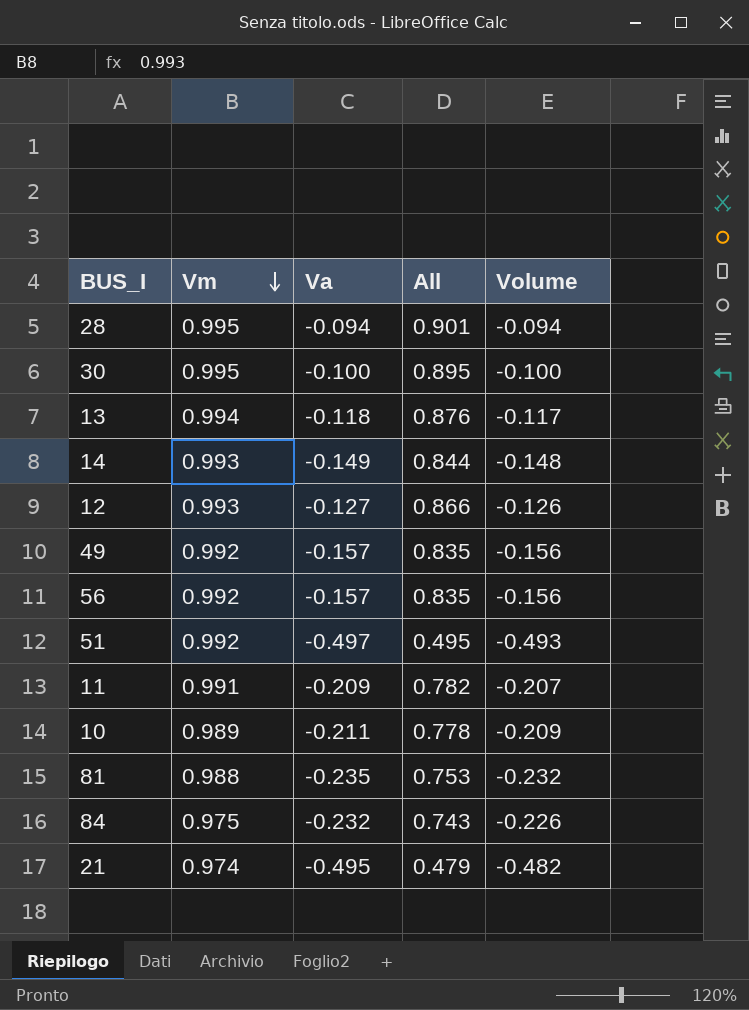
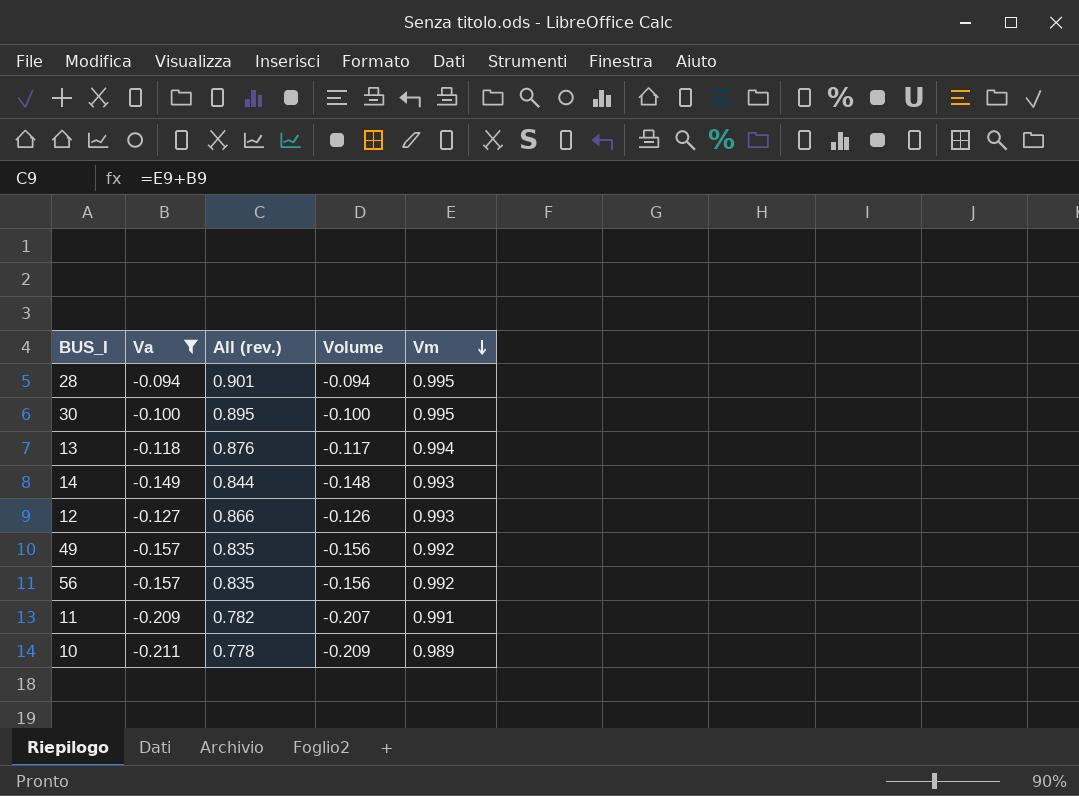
filter: none -> Va >= -0.211
column name: All -> All (rev.)
column Vm | position: 2 -> 5

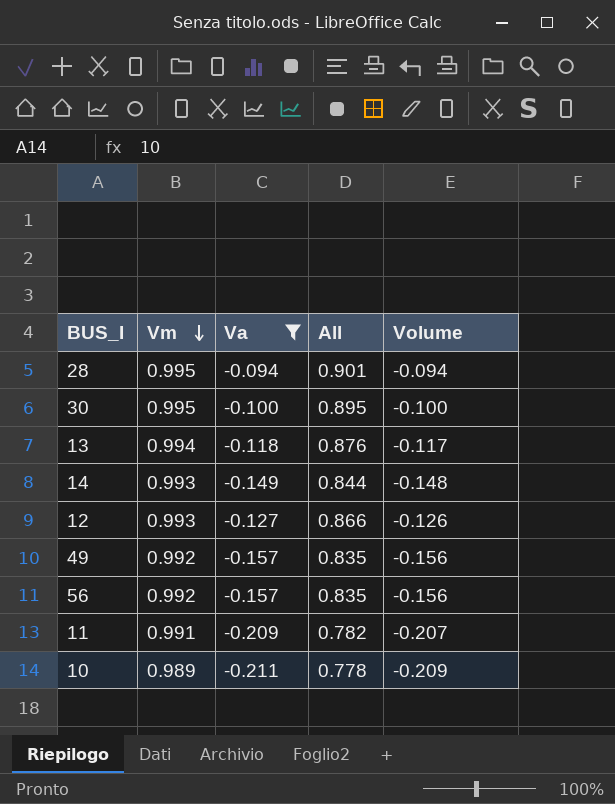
column Vm | position: 5 -> 2
column name: All (rev.) -> All

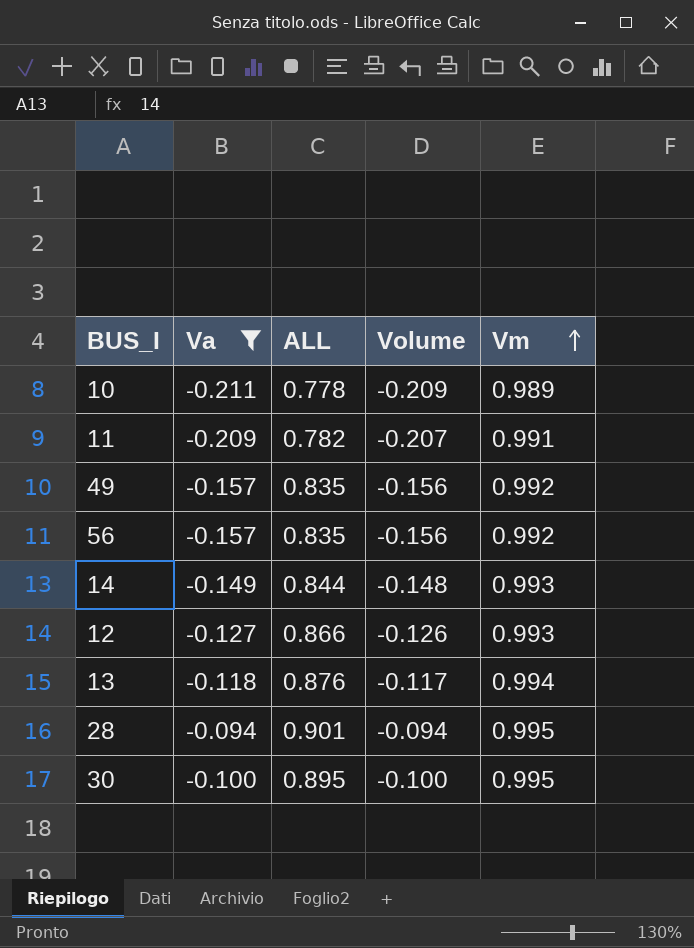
row order: Vm descending -> Vm ascending
column name: All -> ALL
column Vm | position: 2 -> 5

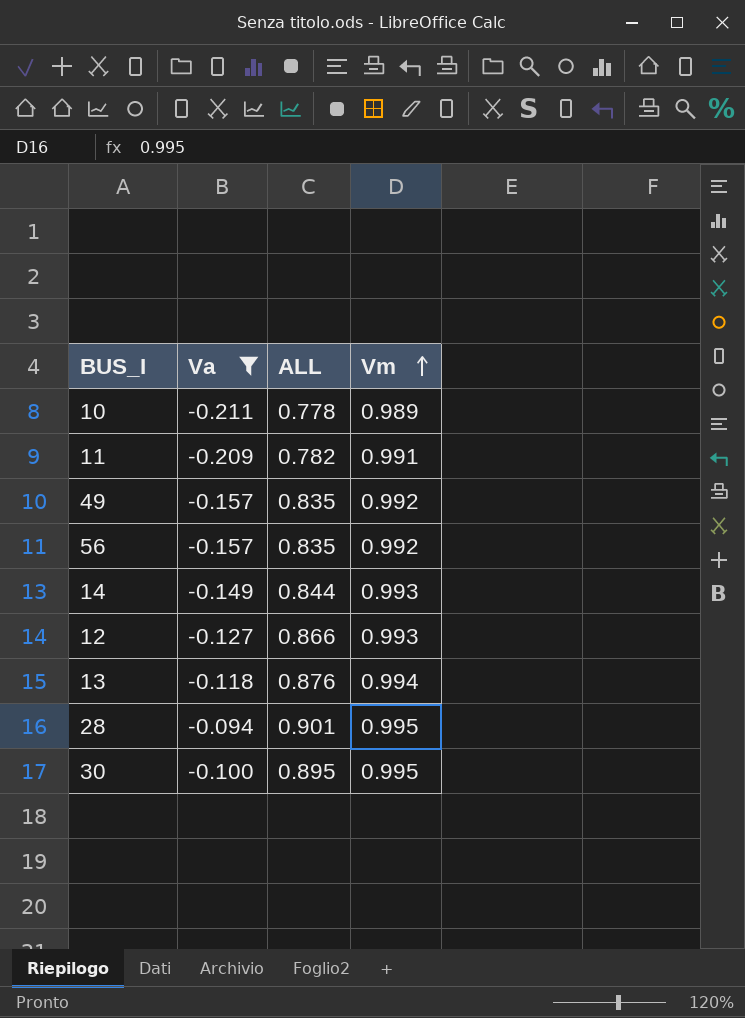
column Volume | formula: [Va] * [Vm] -> none

